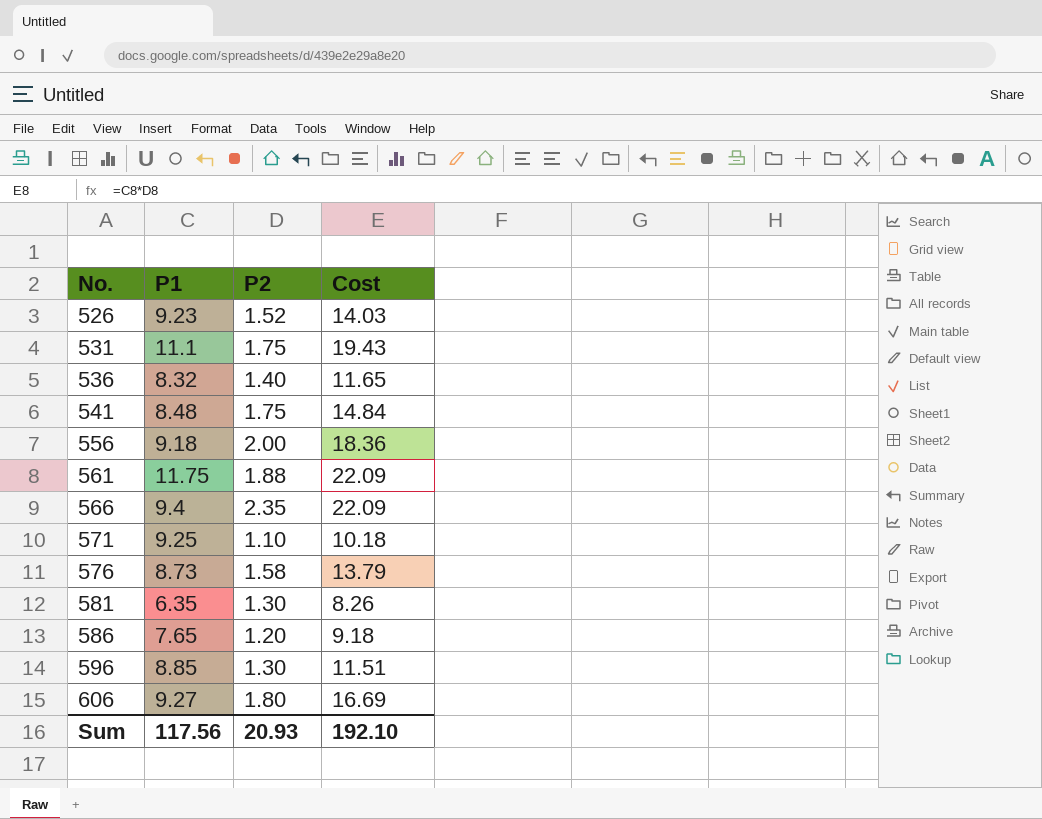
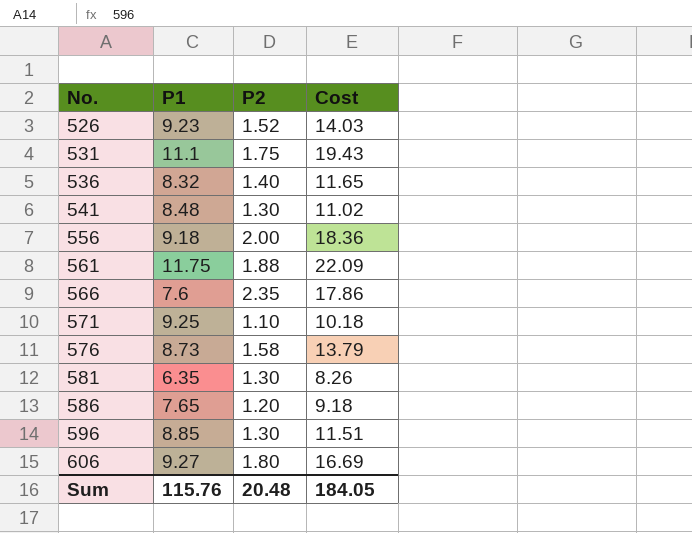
541 | P2: 1.75 -> 1.30
541 | Cost: 14.84 -> 11.02
566 | P1: 9.4 -> 7.6
566 | Cost: 22.09 -> 17.86
Sum | P1: 117.56 -> 115.76
Sum | P2: 20.93 -> 20.48
Sum | Cost: 192.10 -> 184.05

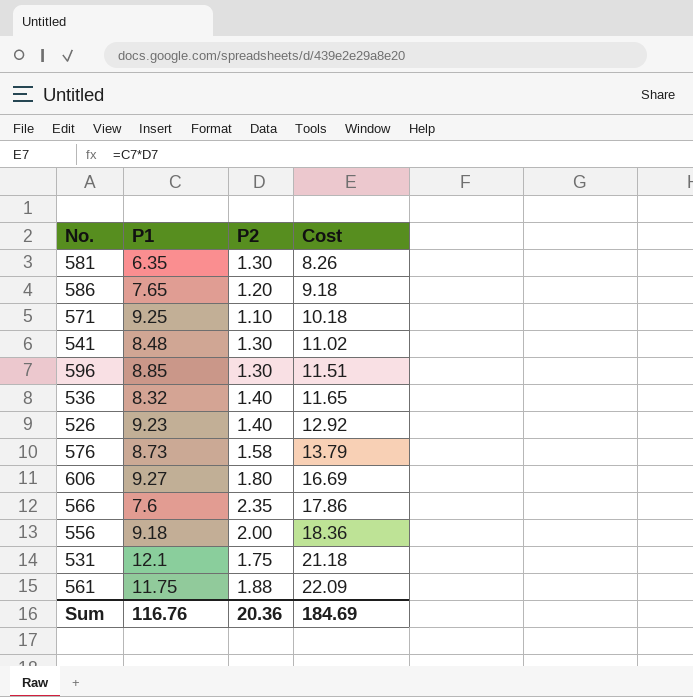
row order: No. ascending -> Cost ascending
526 | P2: 1.52 -> 1.40
526 | Cost: 14.03 -> 12.92
531 | P1: 11.1 -> 12.1
531 | Cost: 19.43 -> 21.18
Sum | P1: 115.76 -> 116.76
Sum | P2: 20.48 -> 20.36
Sum | Cost: 184.05 -> 184.69

